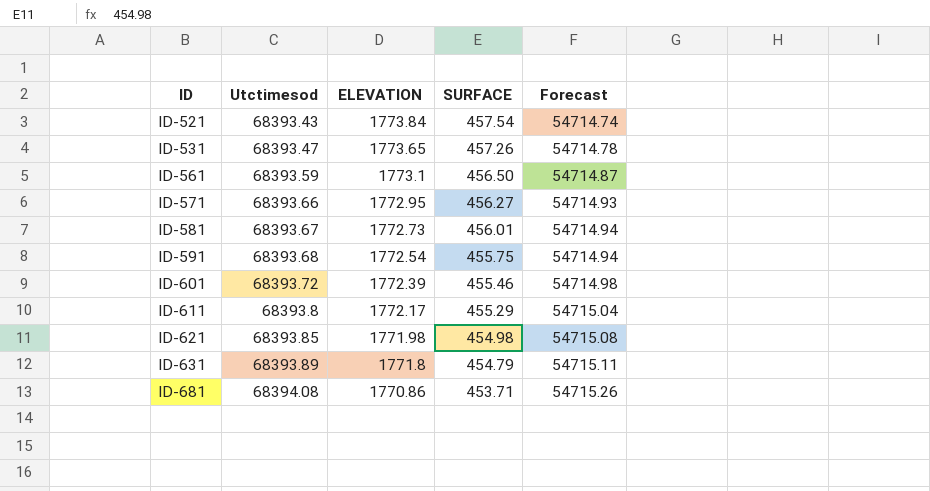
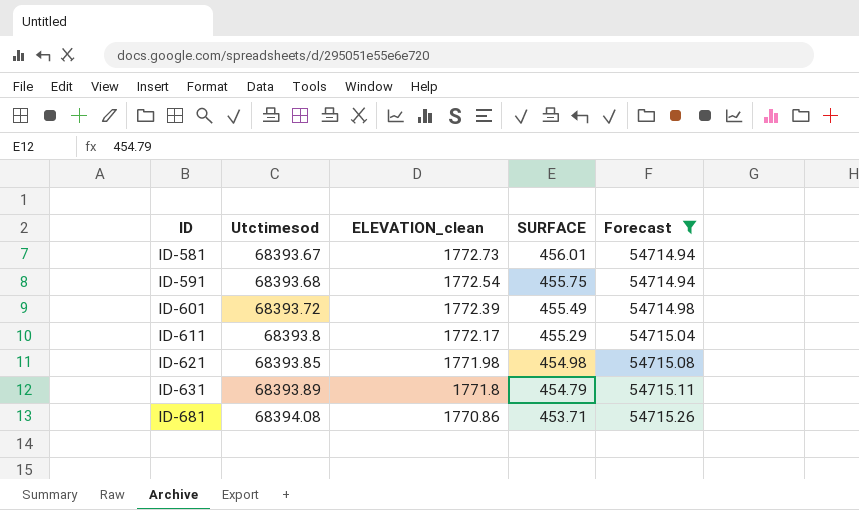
filter: none -> Forecast >= 54714.94
column name: ELEVATION -> ELEVATION_clean
ID-601 | SURFACE: 455.46 -> 455.49

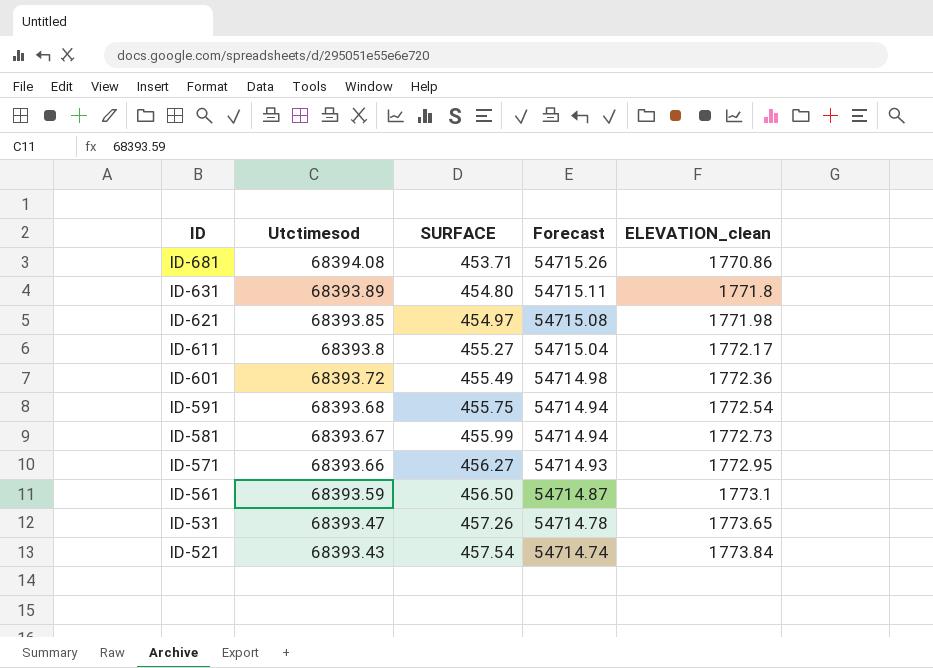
filter: Forecast >= 54714.94 -> none
row order: ID ascending -> ID descending
column ELEVATION_clean | position: 3 -> 5
ID-631 | SURFACE: 454.79 -> 454.80
ID-621 | SURFACE: 454.98 -> 454.97
ID-611 | SURFACE: 455.29 -> 455.27
ID-601 | ELEVATION_clean: 1772.39 -> 1772.36
ID-581 | SURFACE: 456.01 -> 455.99

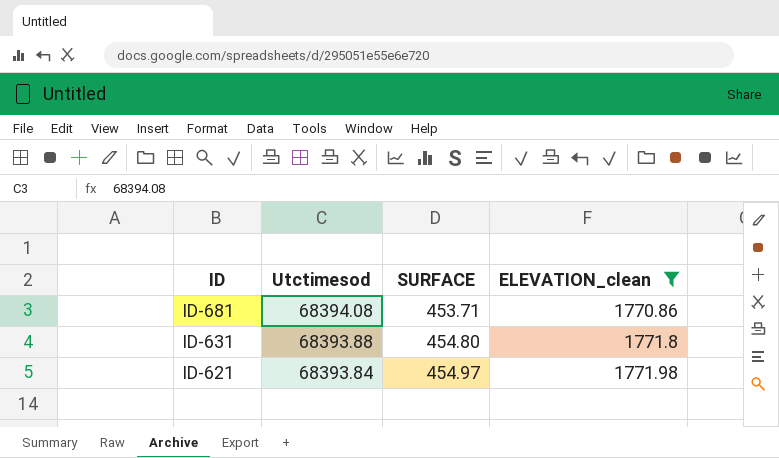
filter: none -> ELEVATION_clean <= 1771.98
column Forecast | formula: [Utctimesod] * 0.8 -> none
ID-631 | Utctimesod: 68393.89 -> 68393.88
ID-621 | Utctimesod: 68393.85 -> 68393.84

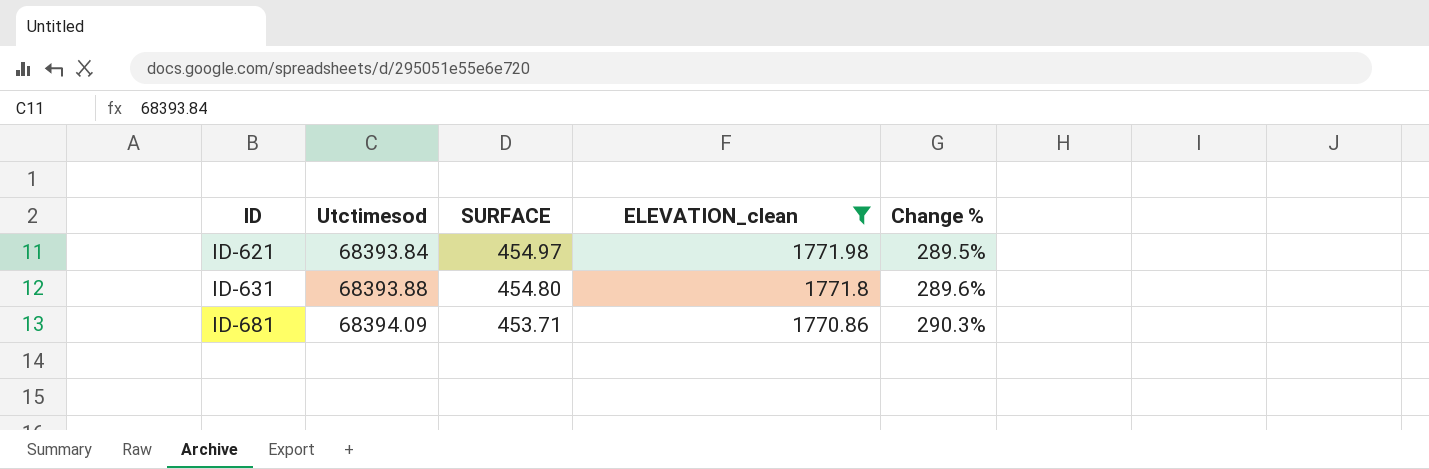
row order: ID descending -> ID ascending
column Change % | formula: none -> ([ELEVATION_clean] - [SURFACE]) / [SURFACE]
ID-681 | Utctimesod: 68394.08 -> 68394.09

